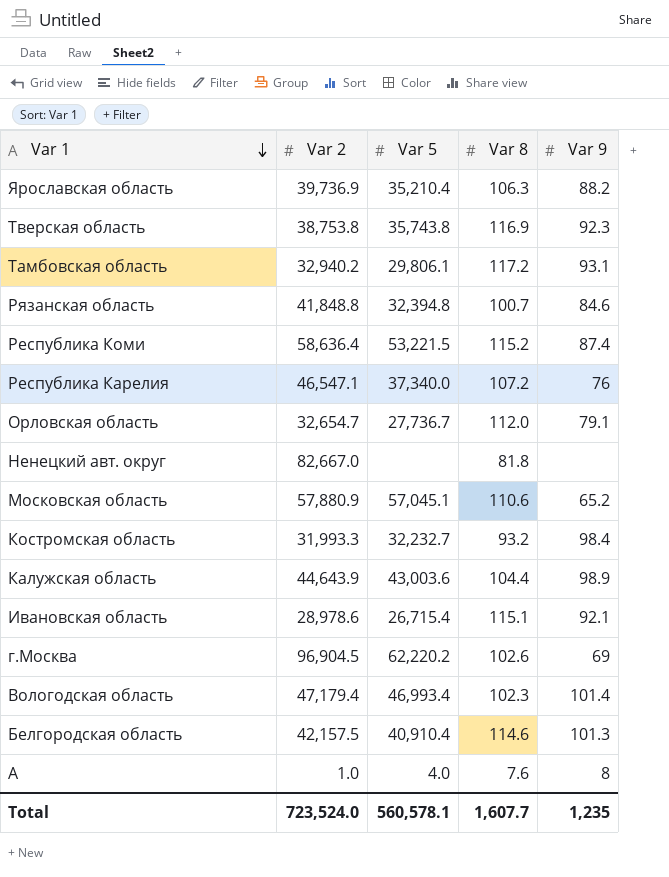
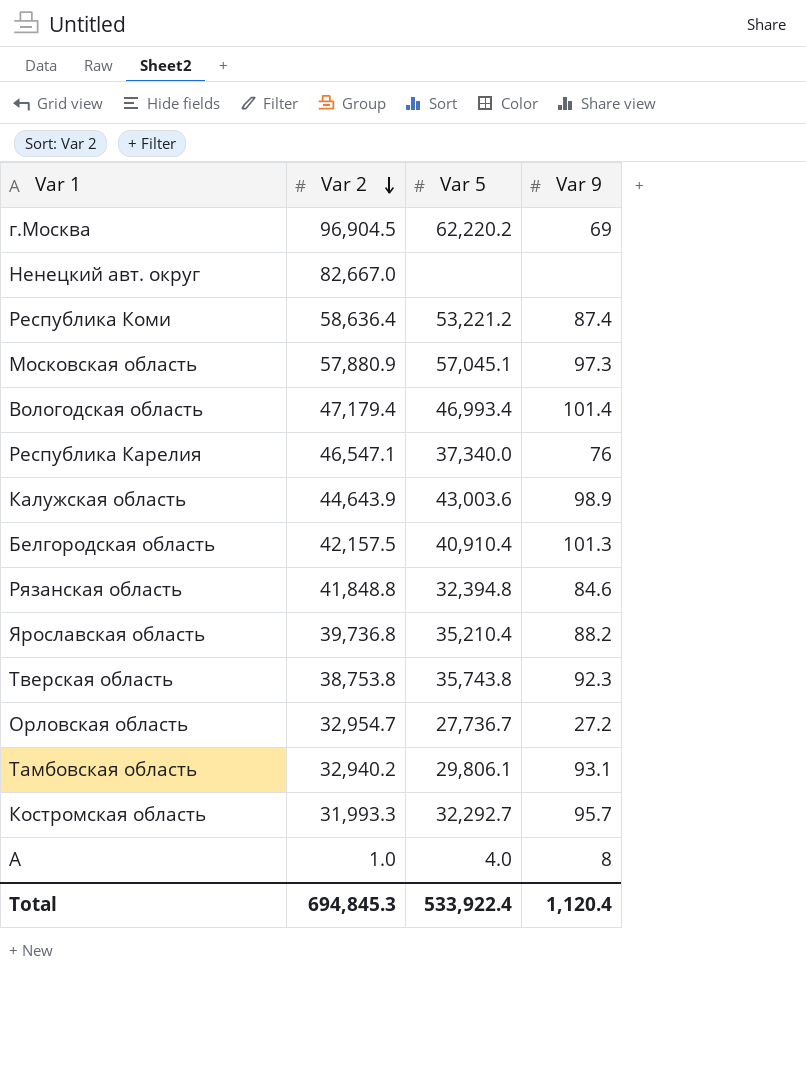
row order: Var 1 descending -> Var 2 descending
column Var 8 | position: 4 -> none
row Ивановская область: 28,978.6 | 26,715.4 | 115.1 | 92.1 -> none
Республика Коми | Var 5: 53,221.5 -> 53,221.2
Московская область | Var 9: 65.2 -> 97.3
Ярославская область | Var 2: 39,736.9 -> 39,736.8
Орловская область | Var 2: 32,654.7 -> 32,954.7
Орловская область | Var 9: 79.1 -> 27.2
Костромская область | Var 5: 32,232.7 -> 32,292.7
Костромская область | Var 9: 98.4 -> 95.7
Total | Var 2: 723,524.0 -> 694,845.3
Total | Var 5: 560,578.1 -> 533,922.4
Total | Var 9: 1,235 -> 1,120.4

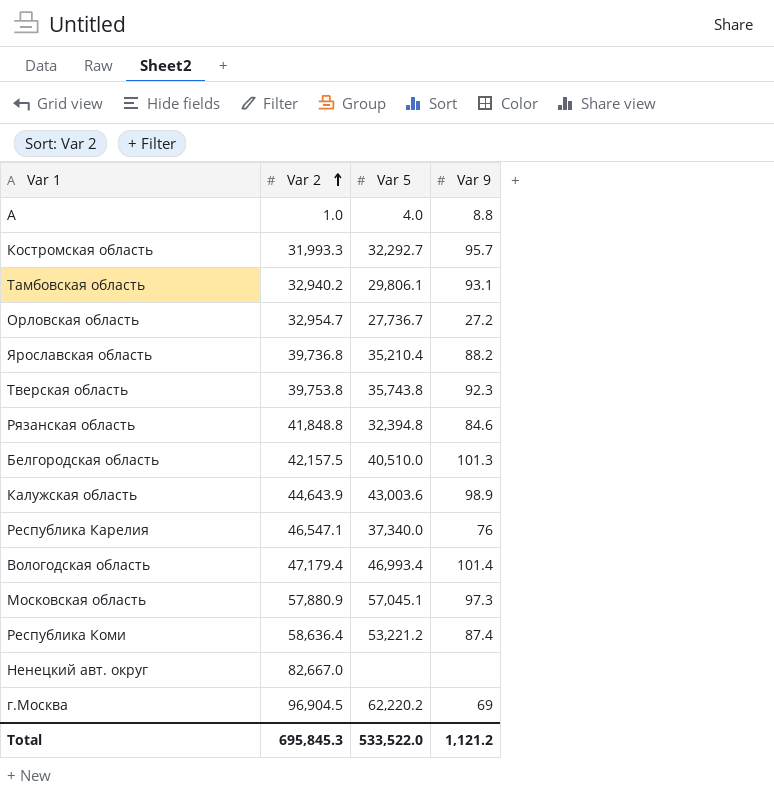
row order: Var 2 descending -> Var 2 ascending
А | Var 9: 8 -> 8.8
Тверская область | Var 2: 38,753.8 -> 39,753.8
Белгородская область | Var 5: 40,910.4 -> 40,510.0
Total | Var 2: 694,845.3 -> 695,845.3
Total | Var 5: 533,922.4 -> 533,522.0
Total | Var 9: 1,120.4 -> 1,121.2

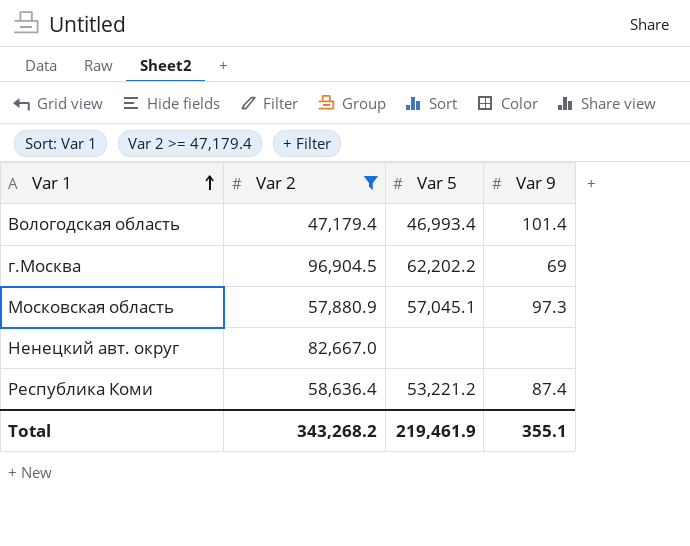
filter: none -> Var 2 >= 47,179.4
row order: Var 2 ascending -> Var 1 ascending
г.Москва | Var 5: 62,220.2 -> 62,202.2
Total | Var 2: 695,845.3 -> 343,268.2
Total | Var 5: 533,522.0 -> 219,461.9
Total | Var 9: 1,121.2 -> 355.1

